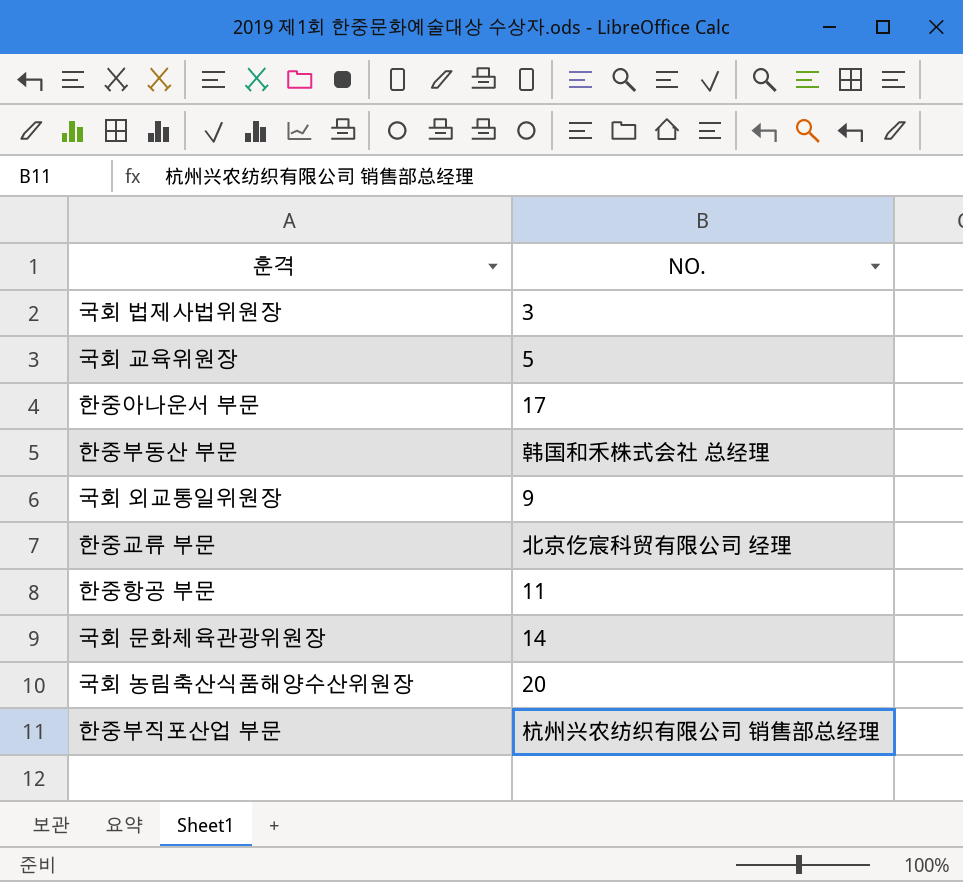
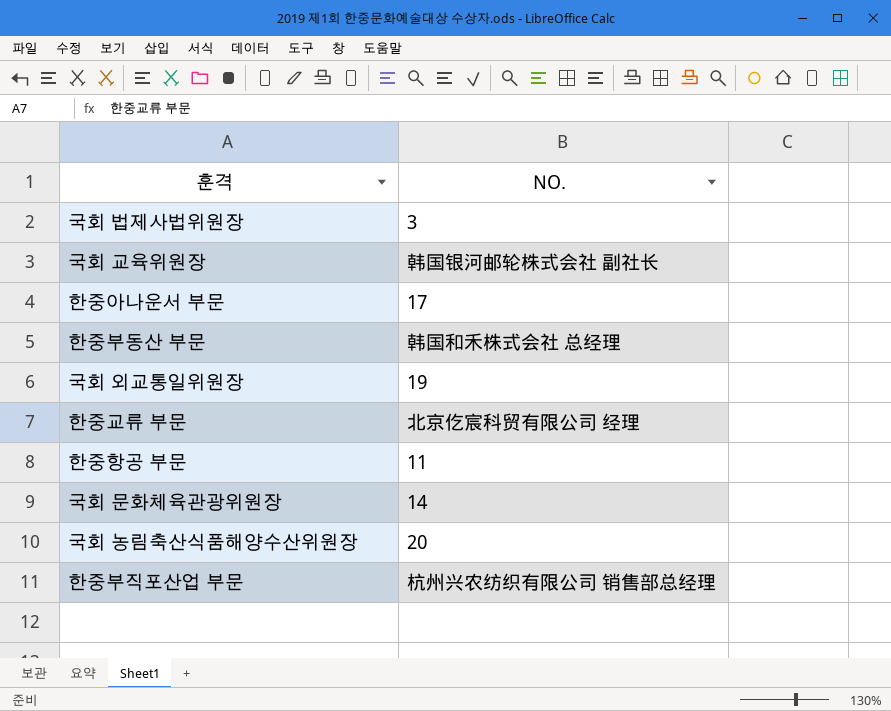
국회 교육위원장 | NO.: 5 -> 韩国银河邮轮株式会社 副社长
국회 외교통일위원장 | NO.: 9 -> 19

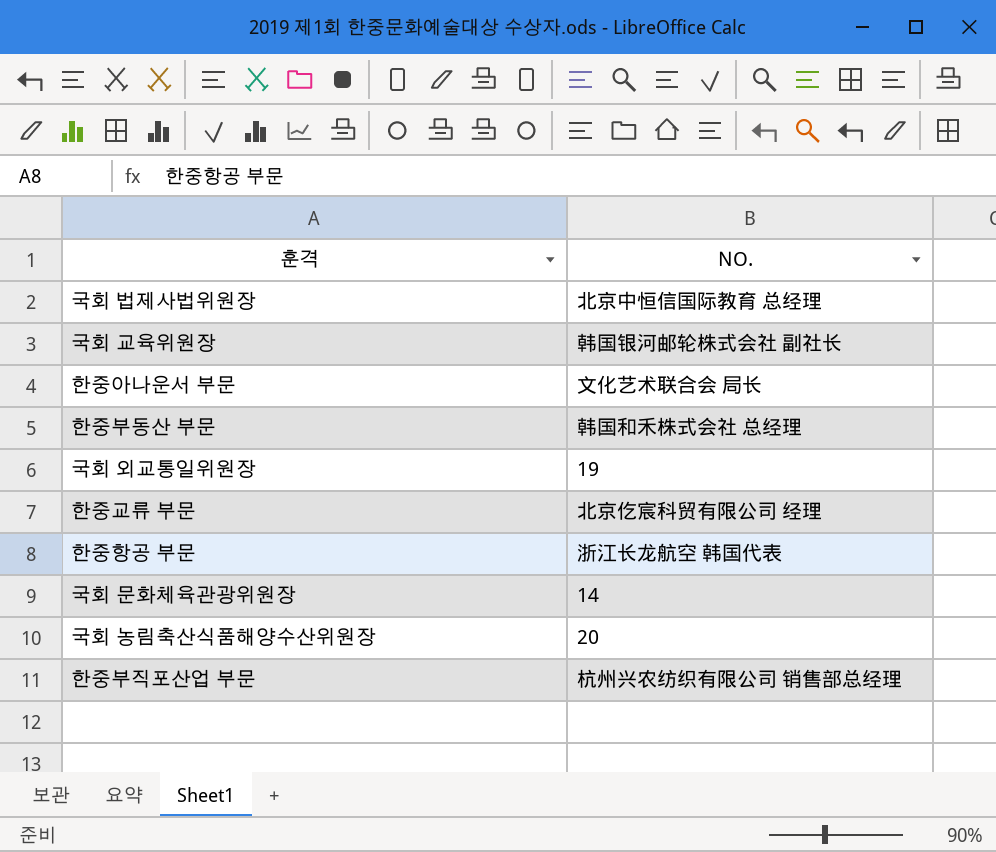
국회 법제사법위원장 | NO.: 3 -> 北京中恒信国际教育 总经理
한중아나운서 부문 | NO.: 17 -> 文化艺术联合会 局长
한중항공 부문 | NO.: 11 -> 浙江长龙航空 韩国代表

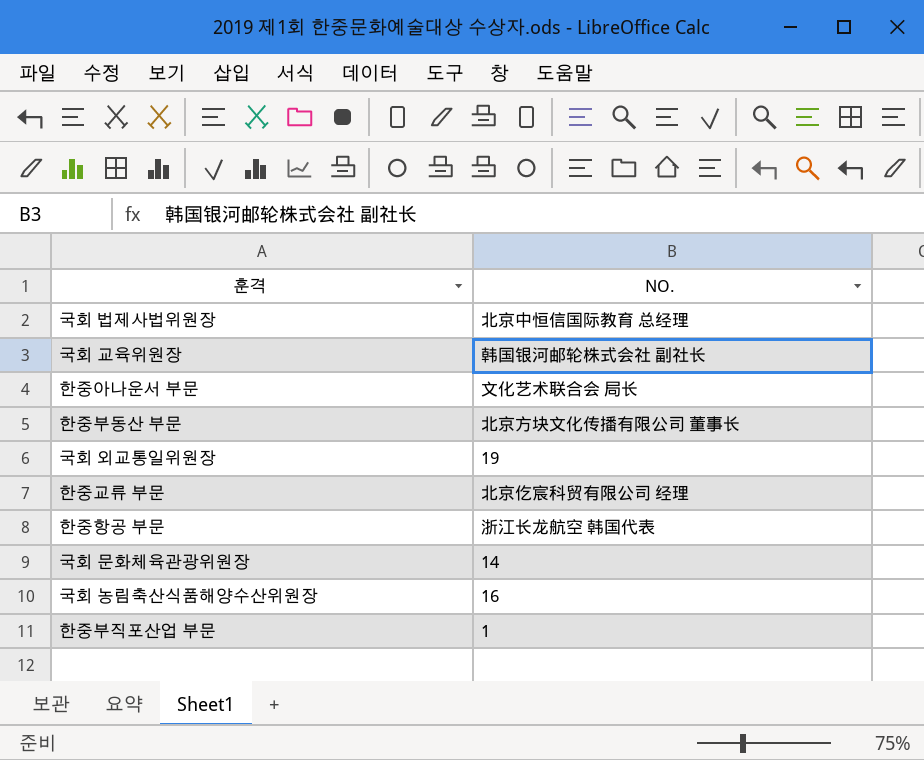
한중부동산 부문 | NO.: 韩国和禾株式会社 总经理 -> 北京方块文化传播有限公司 董事长
국회 농림축산식품해양수산위원장 | NO.: 20 -> 16
한중부직포산업 부문 | NO.: 杭州兴农纺织有限公司 销售部总经理 -> 1

